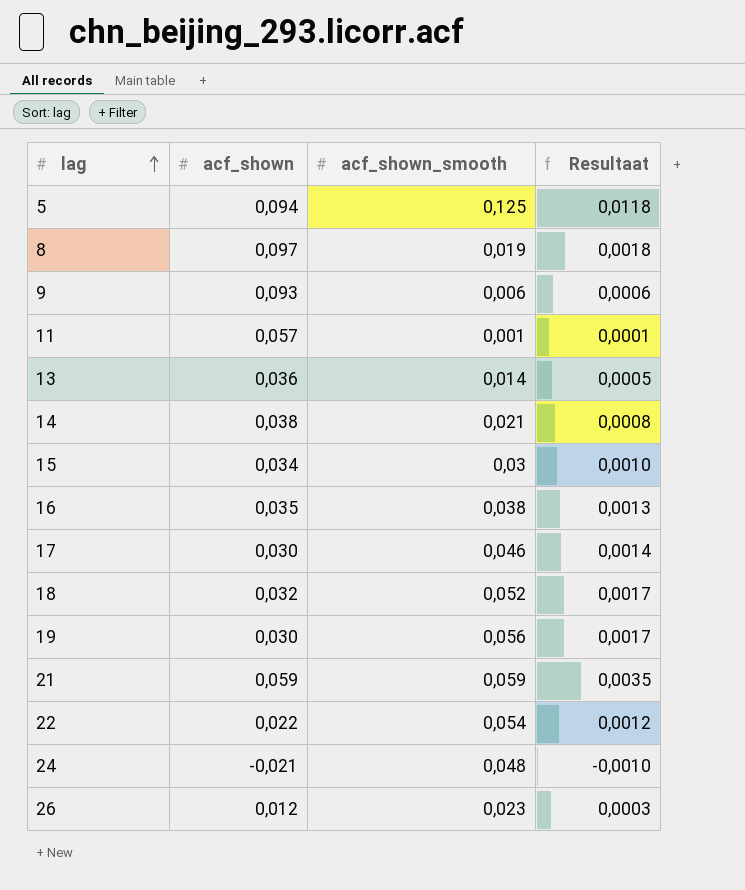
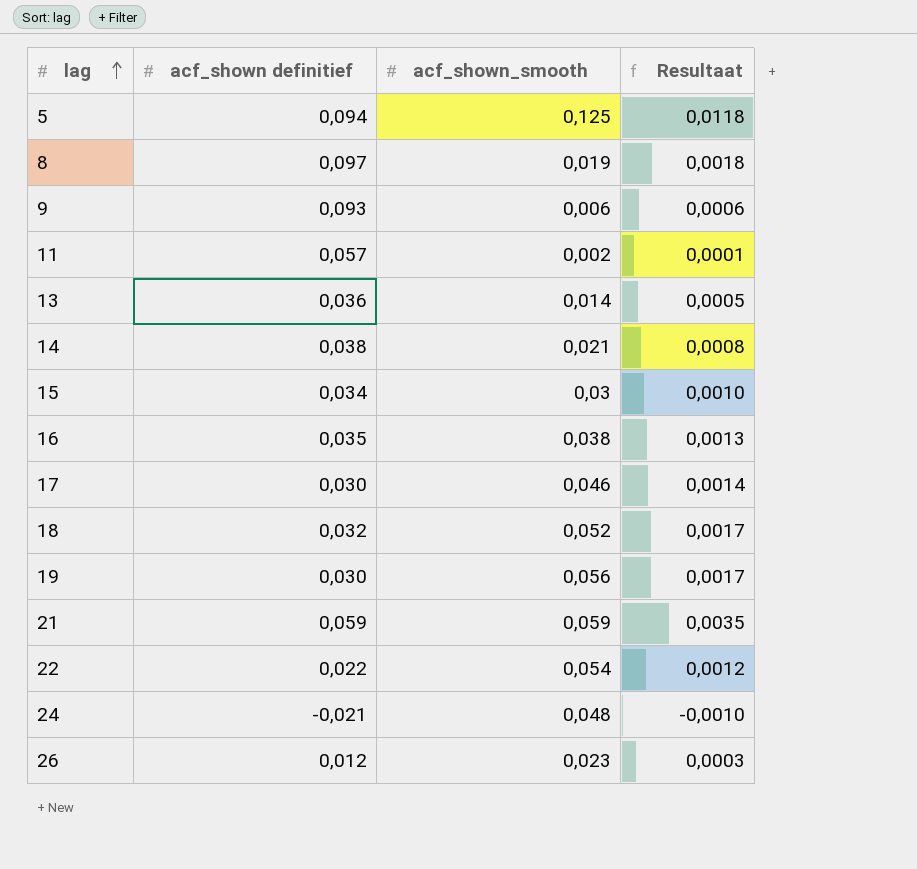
column name: acf_shown -> acf_shown definitief
11 | acf_shown_smooth: 0,001 -> 0,002

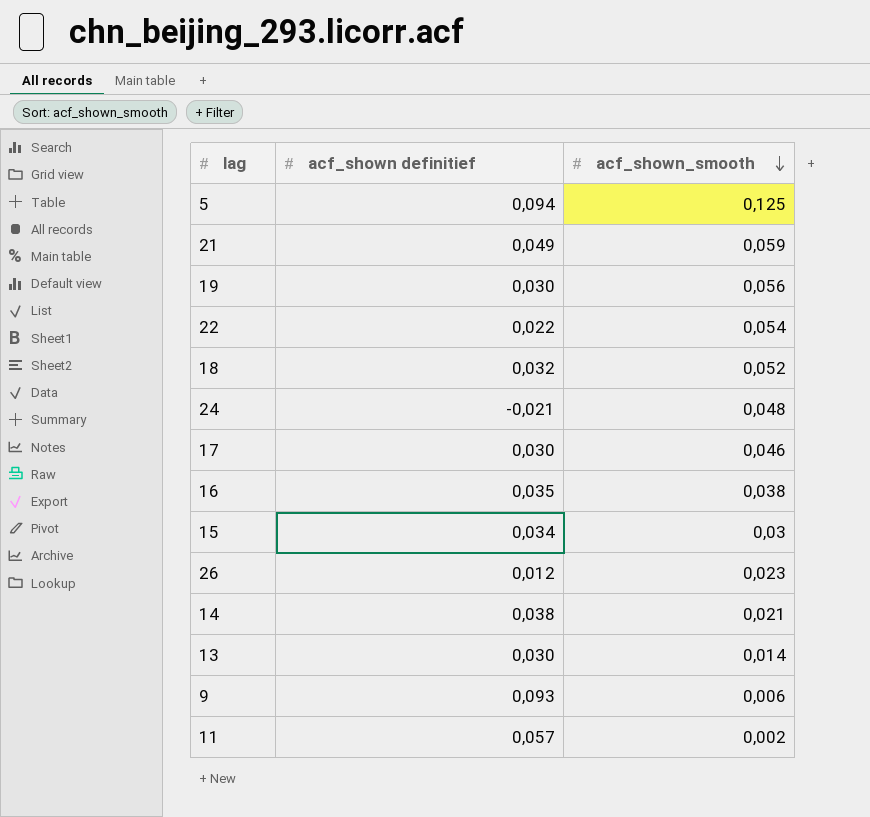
row order: lag ascending -> acf_shown_smooth descending
column Resultaat | formula: [acf_shown definitief] * [acf_shown_smooth] -> none
row 8: 0,097 | 0,019 | 0,0018 -> none
21 | acf_shown definitief: 0,059 -> 0,049
13 | acf_shown definitief: 0,036 -> 0,030

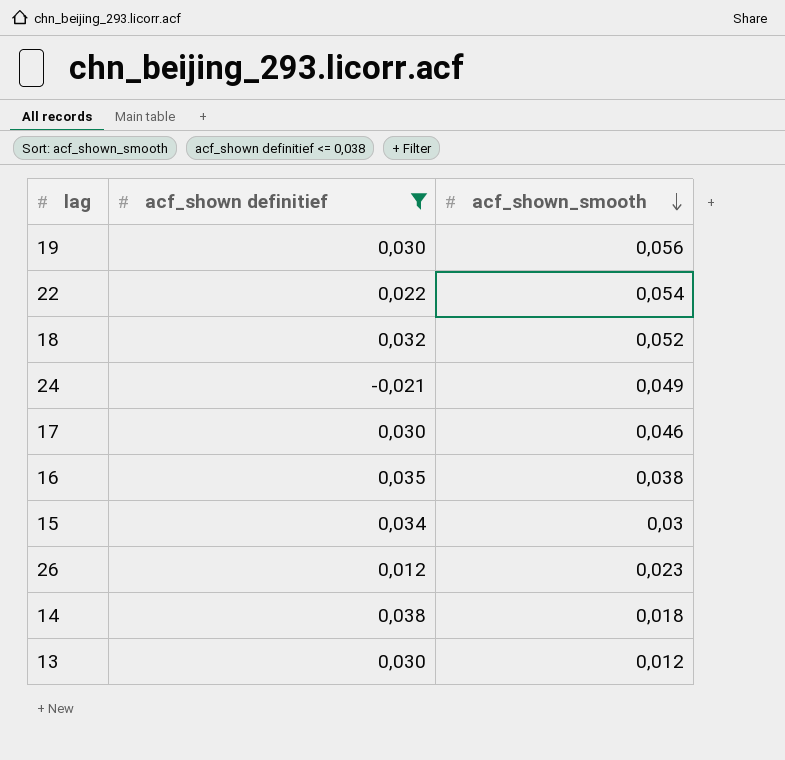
filter: none -> acf_shown definitief <= 0,038
24 | acf_shown_smooth: 0,048 -> 0,049
14 | acf_shown_smooth: 0,021 -> 0,018
13 | acf_shown_smooth: 0,014 -> 0,012

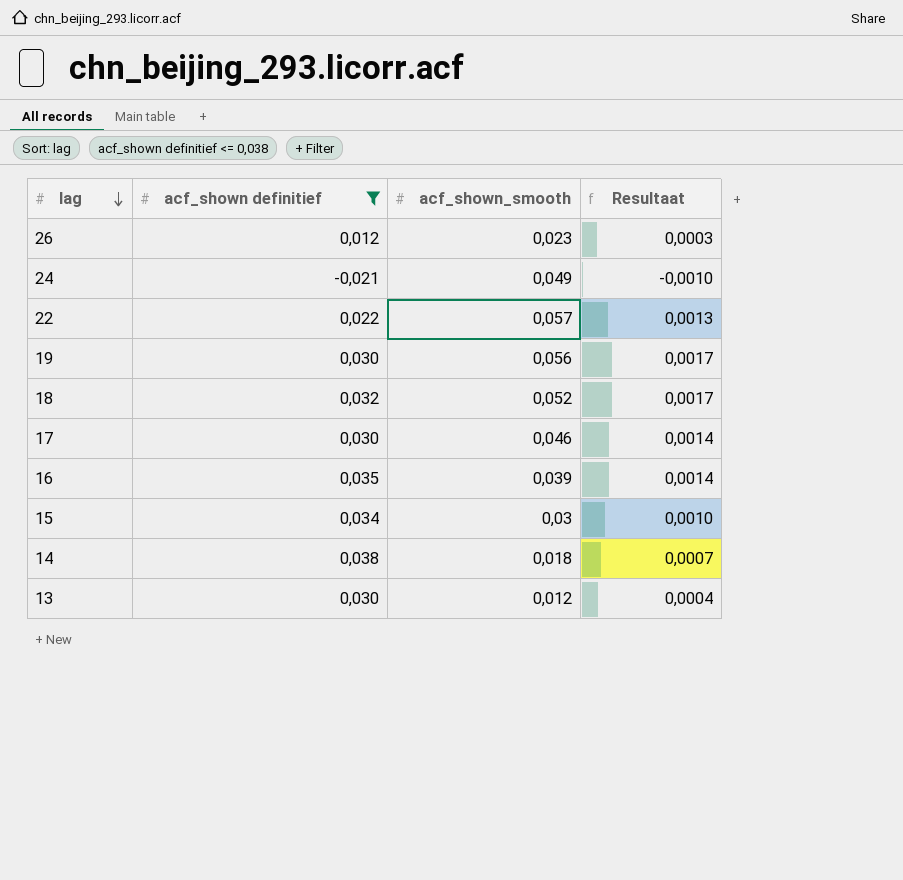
row order: acf_shown_smooth descending -> lag descending
column Resultaat | formula: none -> [acf_shown definitief] * [acf_shown_smooth]
22 | acf_shown_smooth: 0,054 -> 0,057
16 | acf_shown_smooth: 0,038 -> 0,039

